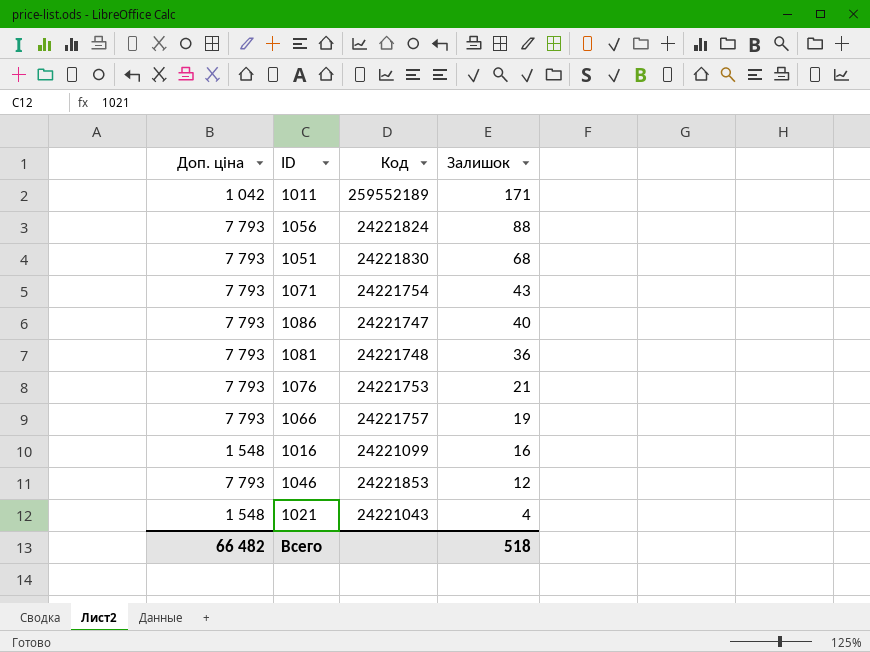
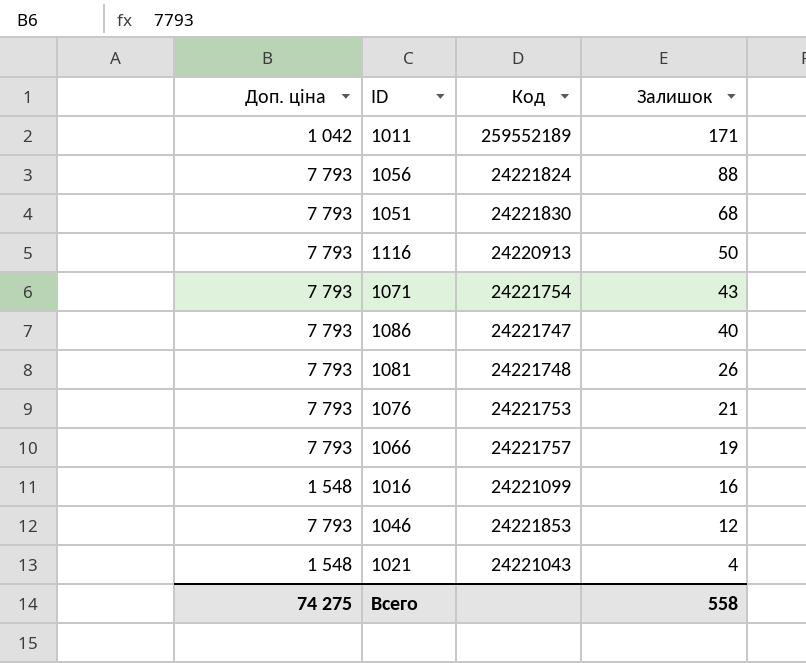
row 1116: none -> 7 793 | 24220913 | 50
1081 | Залишок: 36 -> 26
Всего | Доп. ціна: 66 482 -> 74 275
Всего | Залишок: 518 -> 558

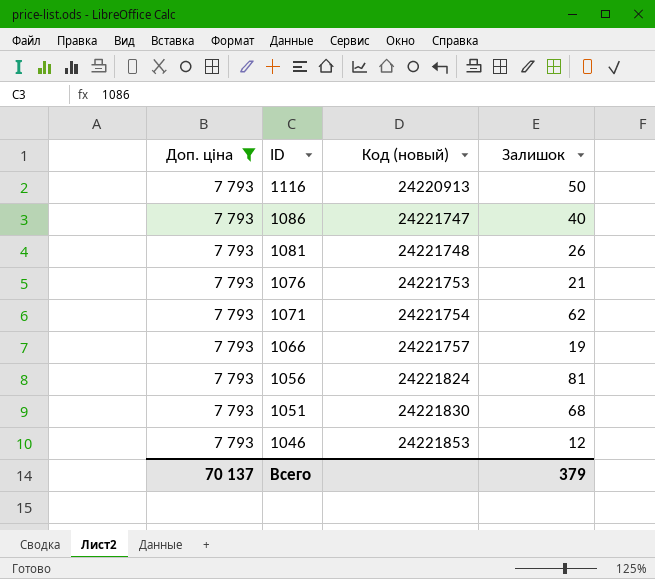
filter: none -> Доп. ціна = 7 793
row order: Залишок descending -> ID descending
column name: Код -> Код (новый)
1071 | Залишок: 43 -> 62
1056 | Залишок: 88 -> 81
Всего | Доп. ціна: 74 275 -> 70 137
Всего | Залишок: 558 -> 379

